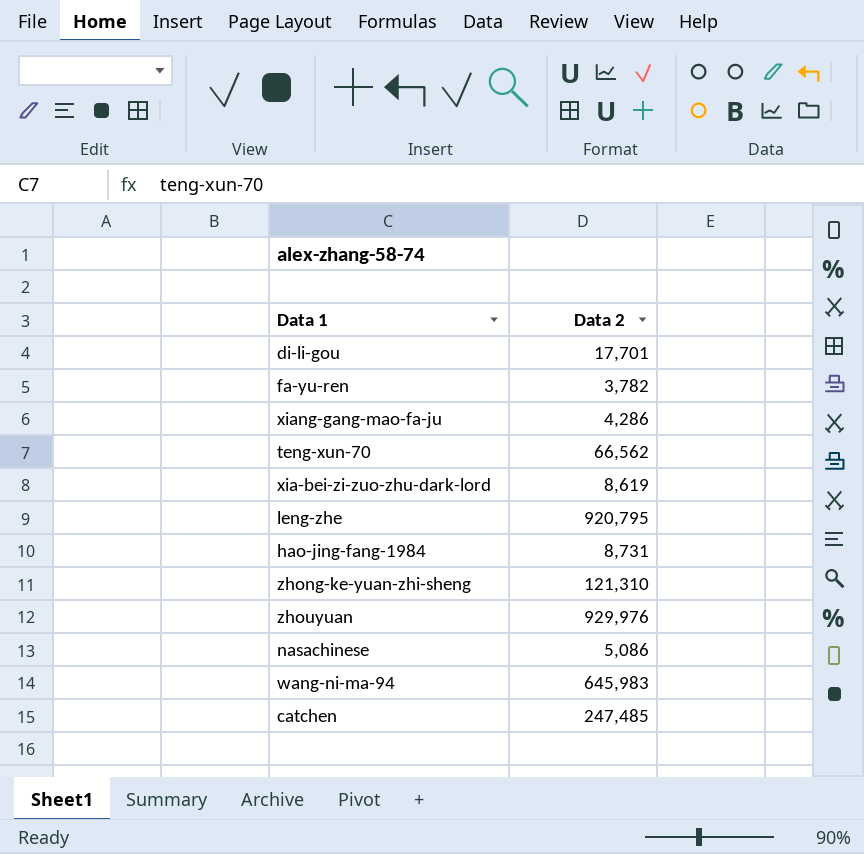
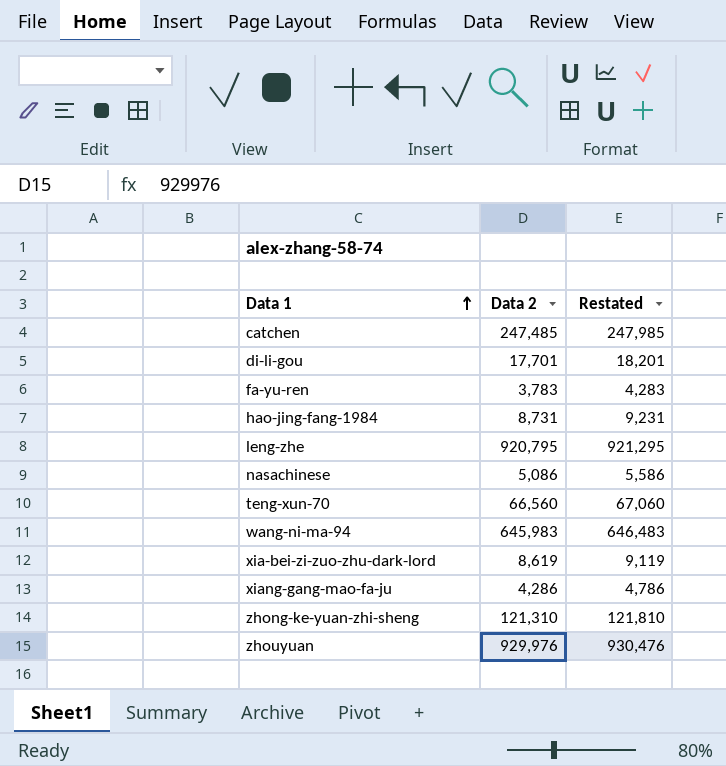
row order: none -> Data 1 ascending
column Restated | formula: none -> [Data 2] + 500
fa-yu-ren | Data 2: 3,782 -> 3,783
teng-xun-70 | Data 2: 66,562 -> 66,560

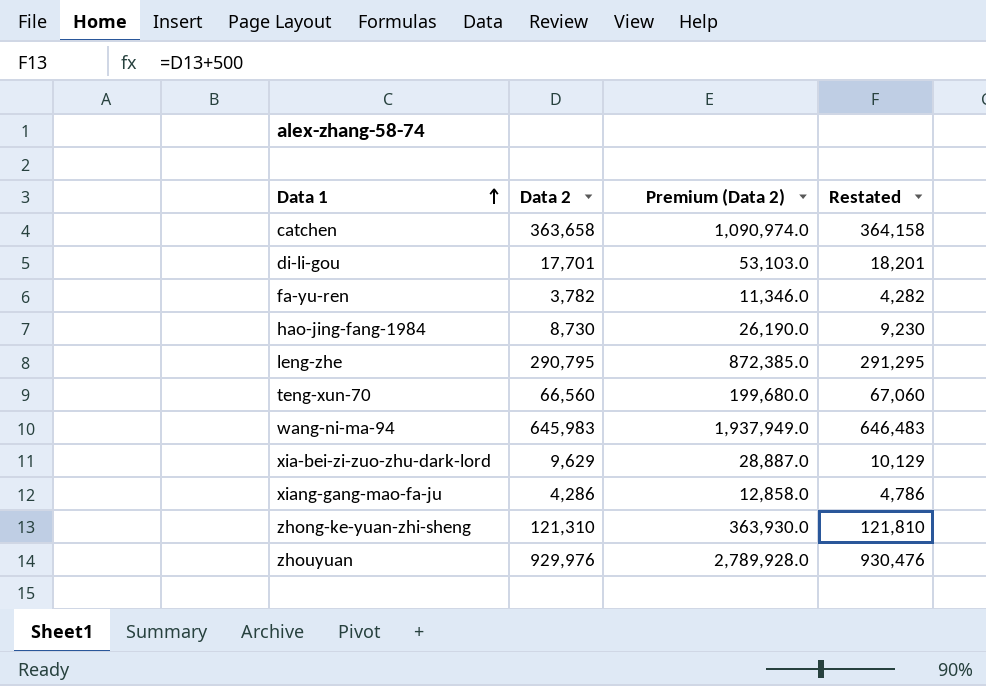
column Premium (Data 2) | formula: none -> [Data 2] * 3
row nasachinese: 5,086 | 5,586 -> none
catchen | Data 2: 247,485 -> 363,658
catchen | Restated: 247,985 -> 364,158
fa-yu-ren | Data 2: 3,783 -> 3,782
fa-yu-ren | Restated: 4,283 -> 4,282
hao-jing-fang-1984 | Data 2: 8,731 -> 8,730
hao-jing-fang-1984 | Restated: 9,231 -> 9,230
leng-zhe | Data 2: 920,795 -> 290,795
leng-zhe | Restated: 921,295 -> 291,295
xia-bei-zi-zuo-zhu-dark-lord | Data 2: 8,619 -> 9,629
xia-bei-zi-zuo-zhu-dark-lord | Restated: 9,119 -> 10,129

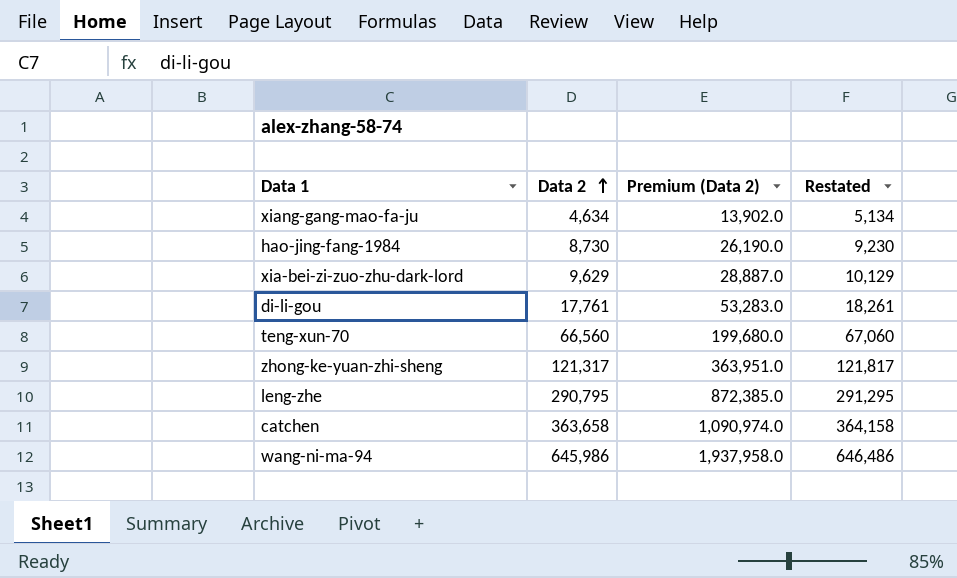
row order: Data 1 ascending -> Data 2 ascending
row fa-yu-ren: 3,782 | 11,346.0 | 4,282 -> none
row zhouyuan: 929,976 | 2,789,928.0 | 930,476 -> none
xiang-gang-mao-fa-ju | Data 2: 4,286 -> 4,634
xiang-gang-mao-fa-ju | Premium (Data 2): 12,858.0 -> 13,902.0
xiang-gang-mao-fa-ju | Restated: 4,786 -> 5,134
di-li-gou | Data 2: 17,701 -> 17,761
di-li-gou | Premium (Data 2): 53,103.0 -> 53,283.0
di-li-gou | Restated: 18,201 -> 18,261
zhong-ke-yuan-zhi-sheng | Data 2: 121,310 -> 121,317
zhong-ke-yuan-zhi-sheng | Premium (Data 2): 363,930.0 -> 363,951.0
zhong-ke-yuan-zhi-sheng | Restated: 121,810 -> 121,817
wang-ni-ma-94 | Data 2: 645,983 -> 645,986
wang-ni-ma-94 | Premium (Data 2): 1,937,949.0 -> 1,937,958.0
wang-ni-ma-94 | Restated: 646,483 -> 646,486

